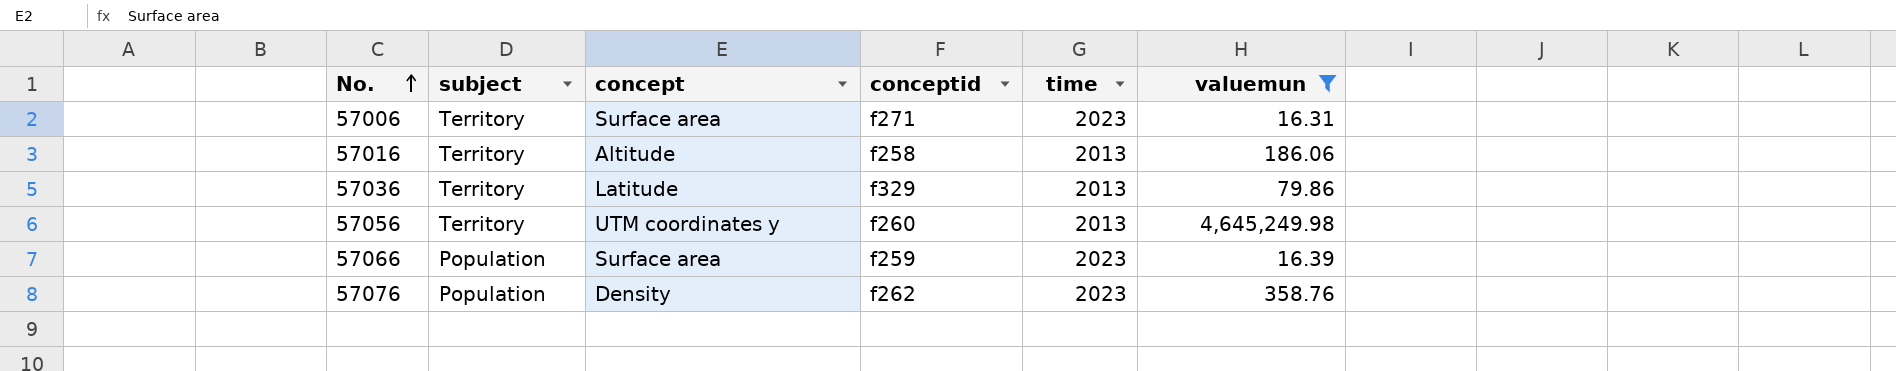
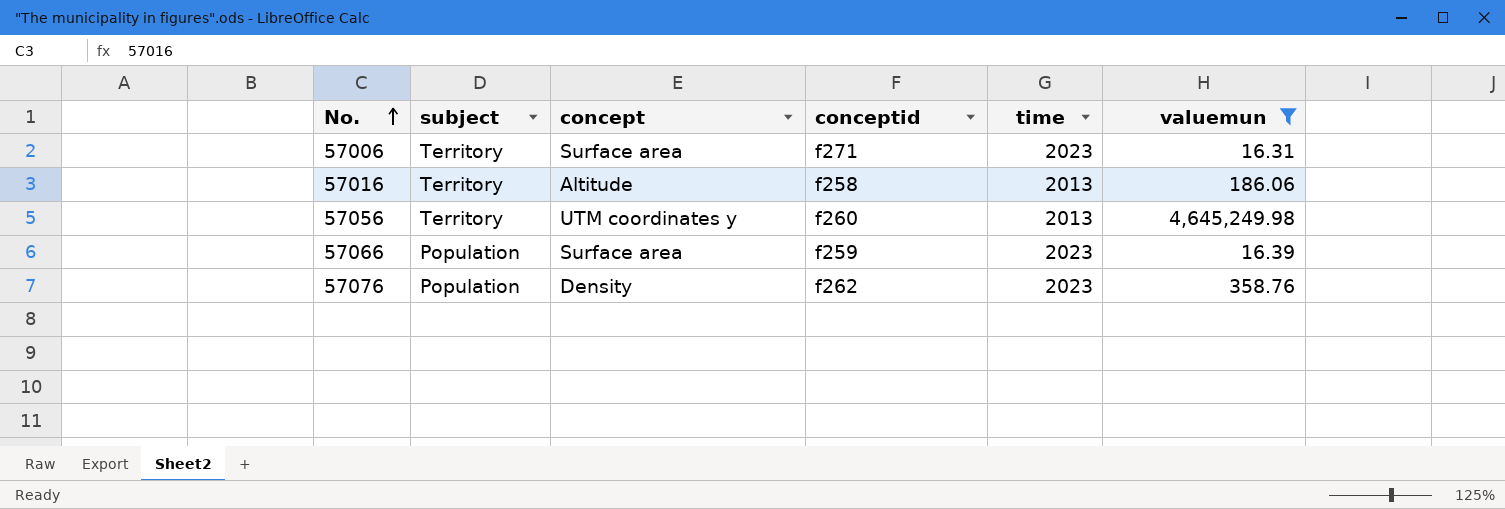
row 57036: Territory | Latitude | f329 | 2013 | 79.86 -> none

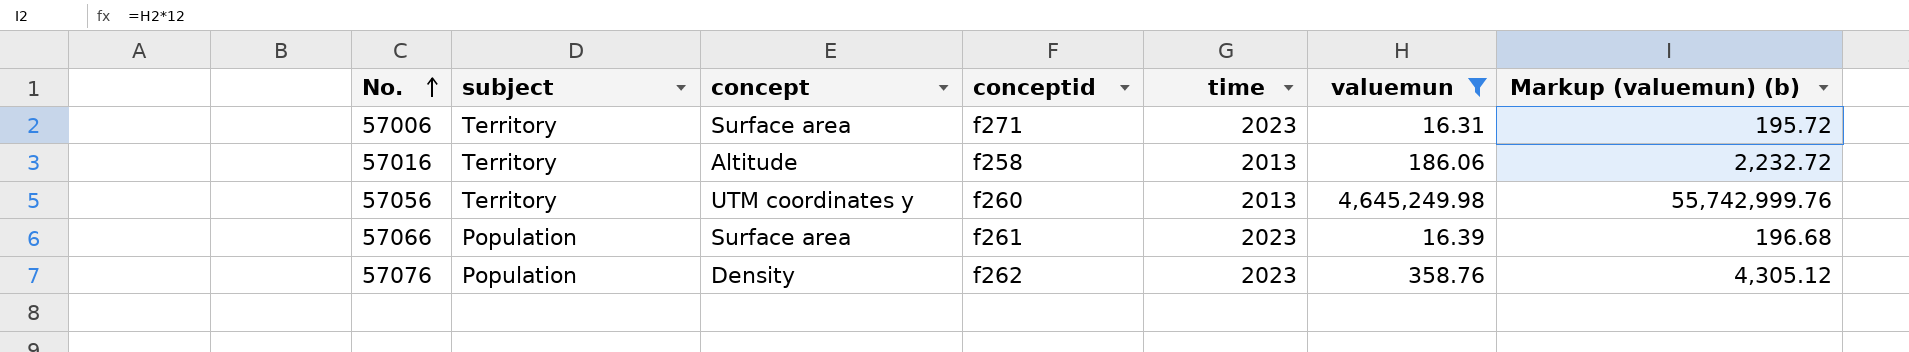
column Markup (valuemun) (b) | formula: none -> [valuemun] * 12
57066 | conceptid: f259 -> f261

